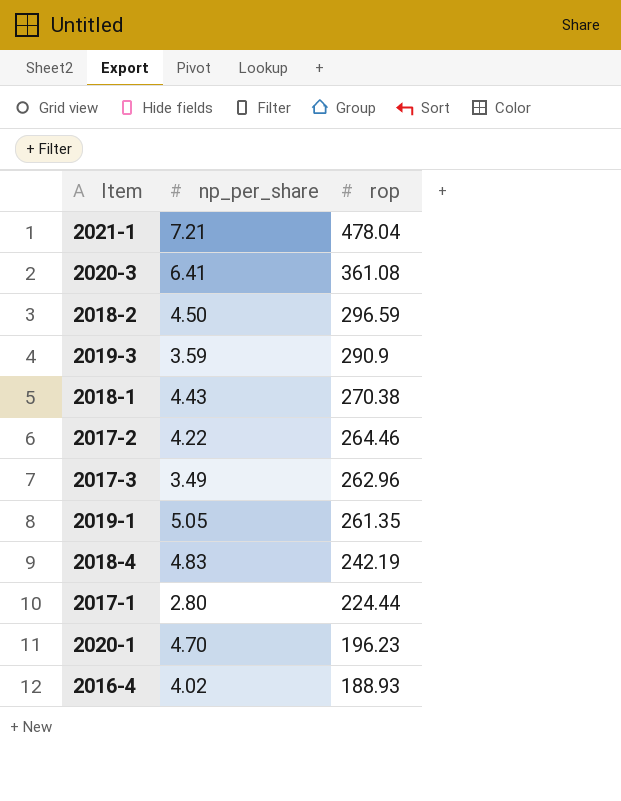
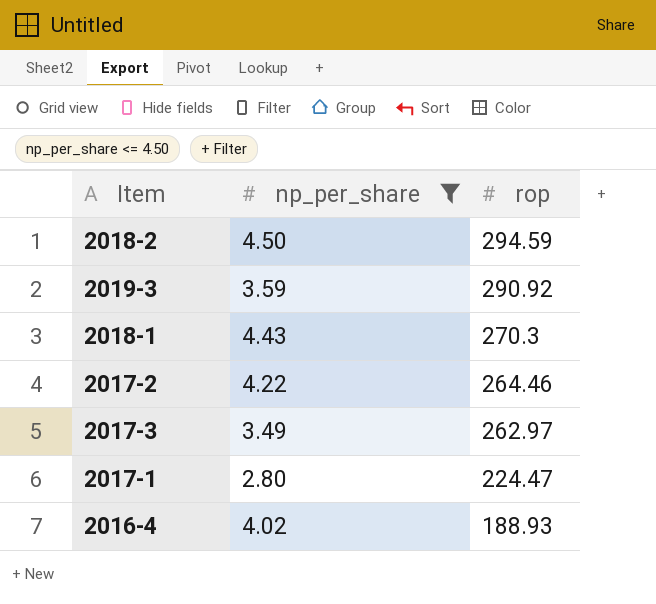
filter: none -> np_per_share <= 4.50
2018-2 | rop: 296.59 -> 294.59
2019-3 | rop: 290.9 -> 290.92
2018-1 | rop: 270.38 -> 270.3
2017-3 | rop: 262.96 -> 262.97
2017-1 | rop: 224.44 -> 224.47

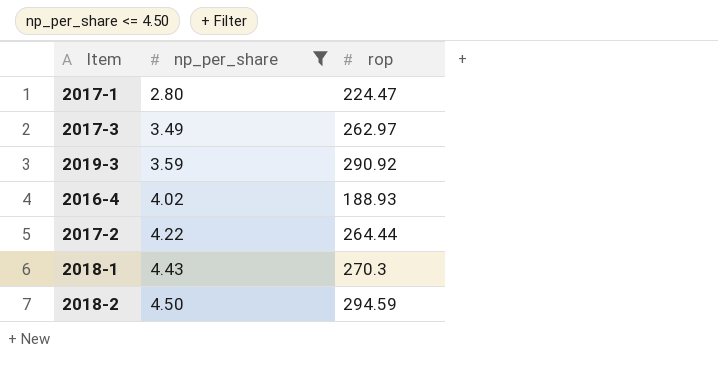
row order: rop descending -> np_per_share ascending
2017-2 | rop: 264.46 -> 264.44

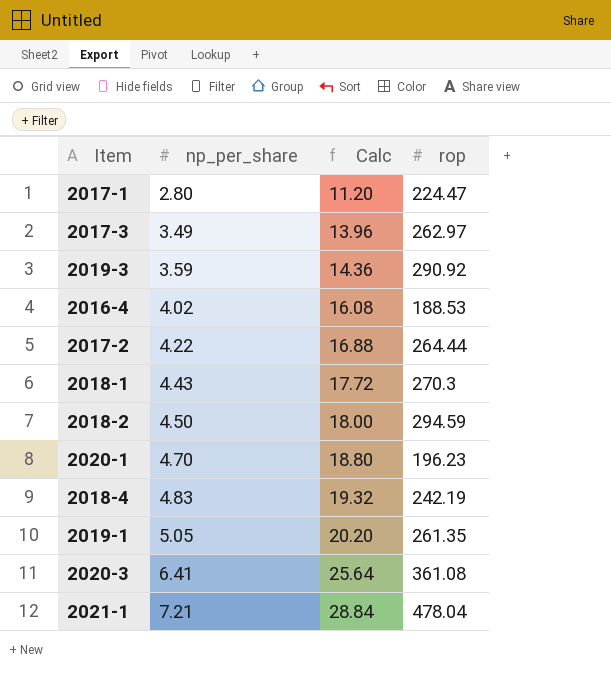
filter: np_per_share <= 4.50 -> none
column Calc | formula: none -> [np_per_share] * 4
2016-4 | rop: 188.93 -> 188.53

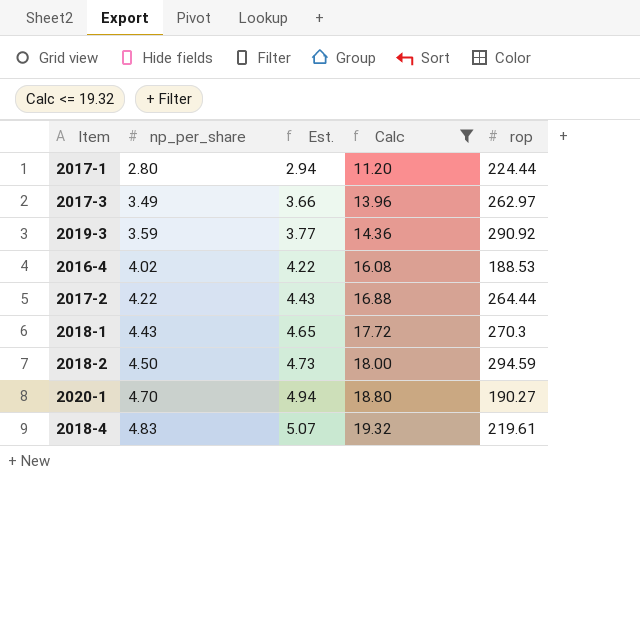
filter: none -> Calc <= 19.32
column Est. | formula: none -> [np_per_share] * 1.05
2017-1 | rop: 224.47 -> 224.44
2020-1 | rop: 196.23 -> 190.27
2018-4 | rop: 242.19 -> 219.61

